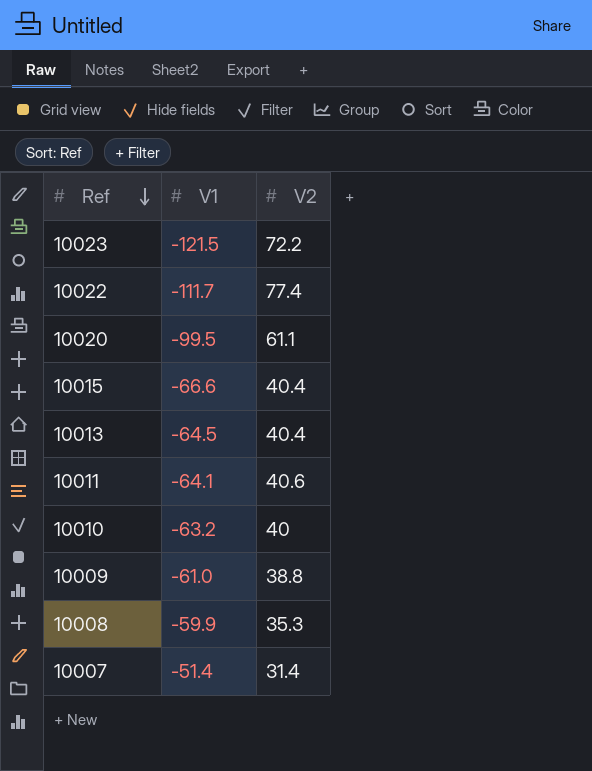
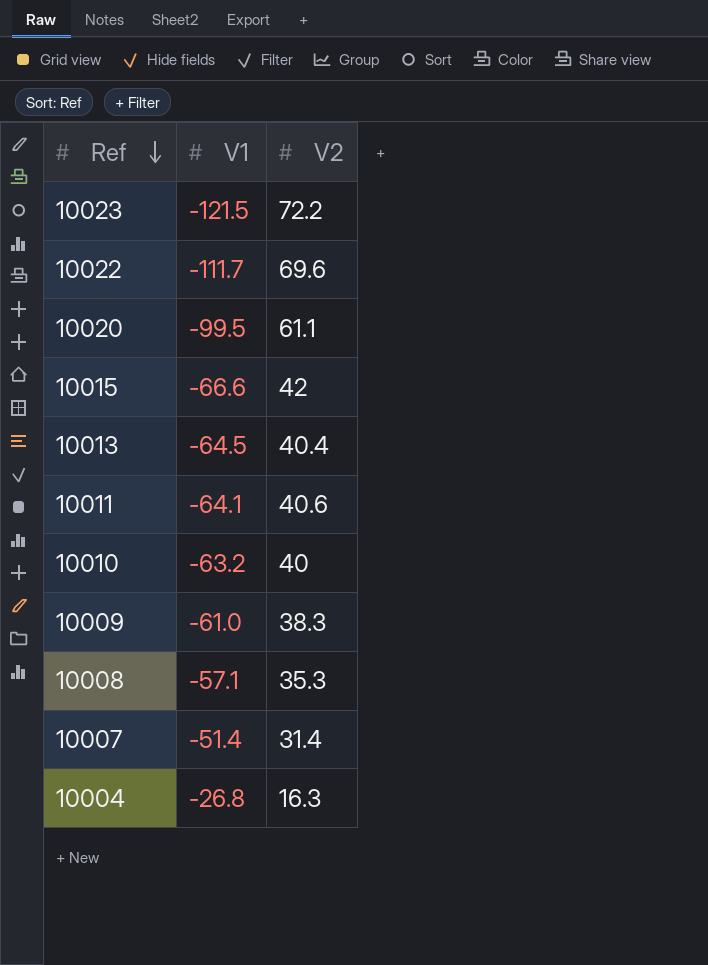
10022 | V2: 77.4 -> 69.6
10015 | V2: 40.4 -> 42
10009 | V2: 38.8 -> 38.3
10008 | V1: -59.9 -> -57.1
row 10004: none -> -26.8 | 16.3

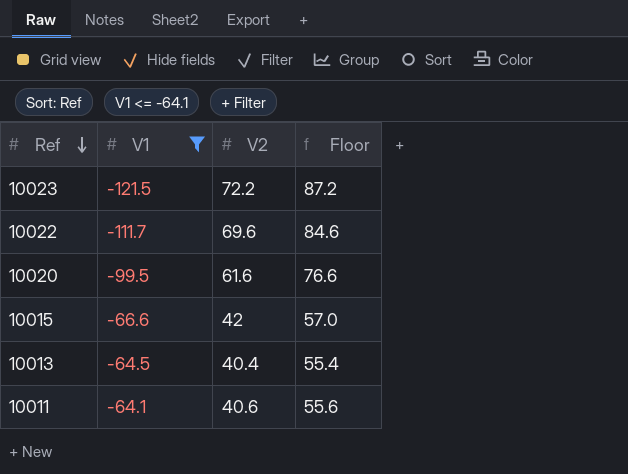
filter: none -> V1 <= -64.1
column Floor | formula: none -> [V2] + 15
10020 | V2: 61.1 -> 61.6

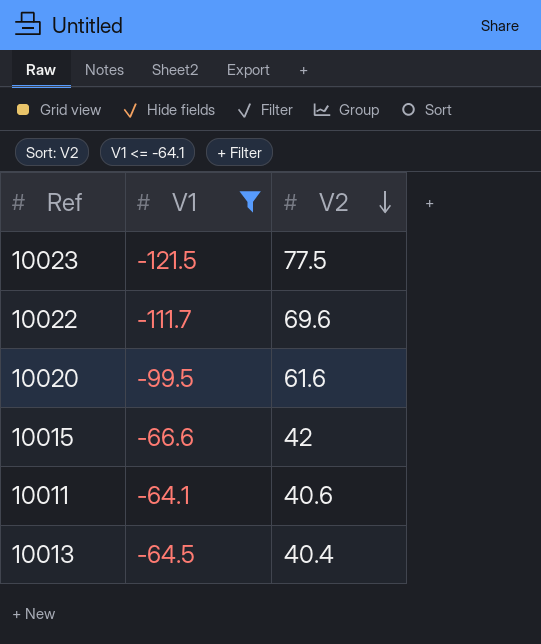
row order: Ref descending -> V2 descending
column Floor | formula: [V2] + 15 -> none
10023 | V2: 72.2 -> 77.5

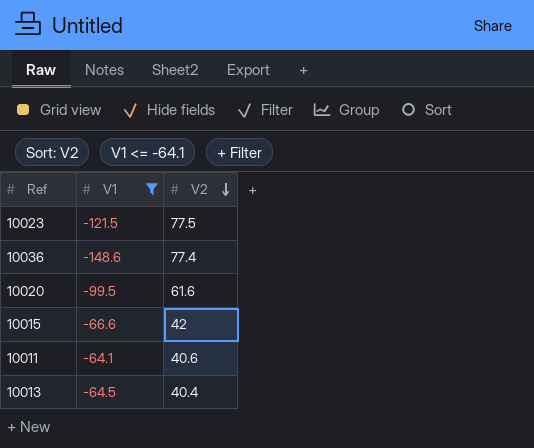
row 10022: -111.7 | 69.6 -> none
row 10036: none -> -148.6 | 77.4

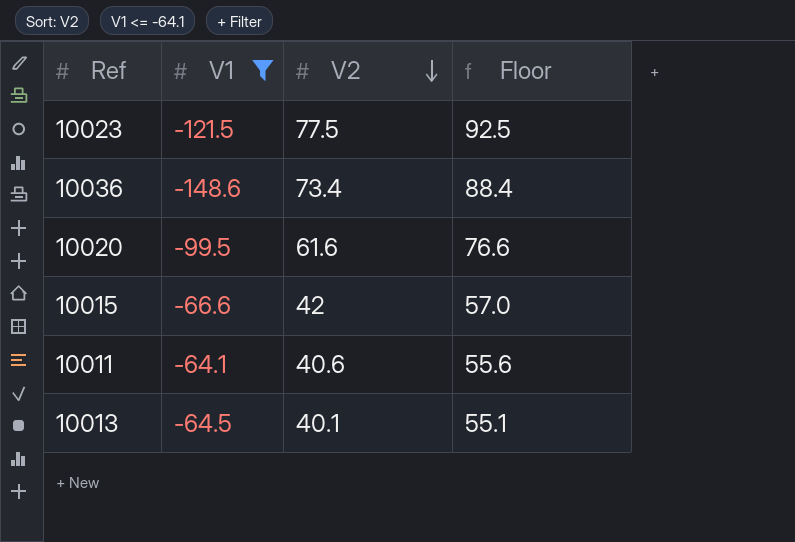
column Floor | formula: none -> [V2] + 15
10036 | V2: 77.4 -> 73.4
10013 | V2: 40.4 -> 40.1

